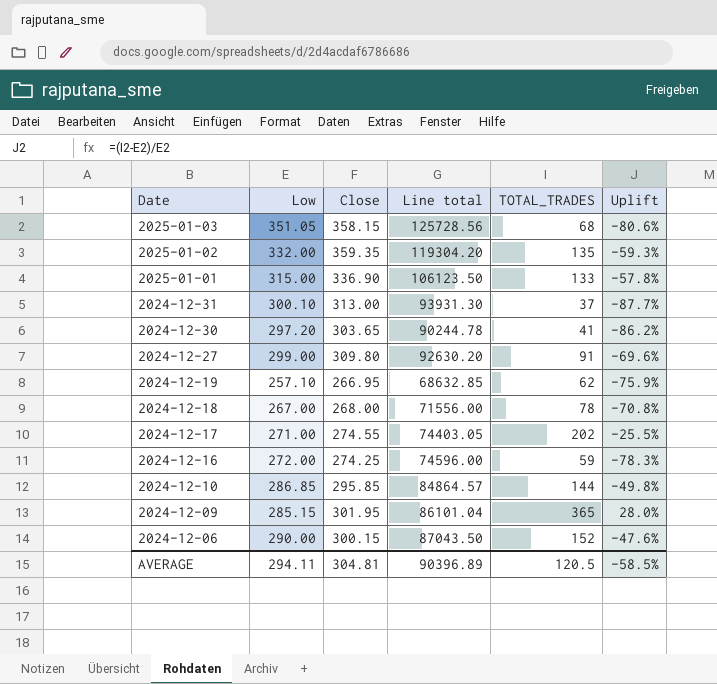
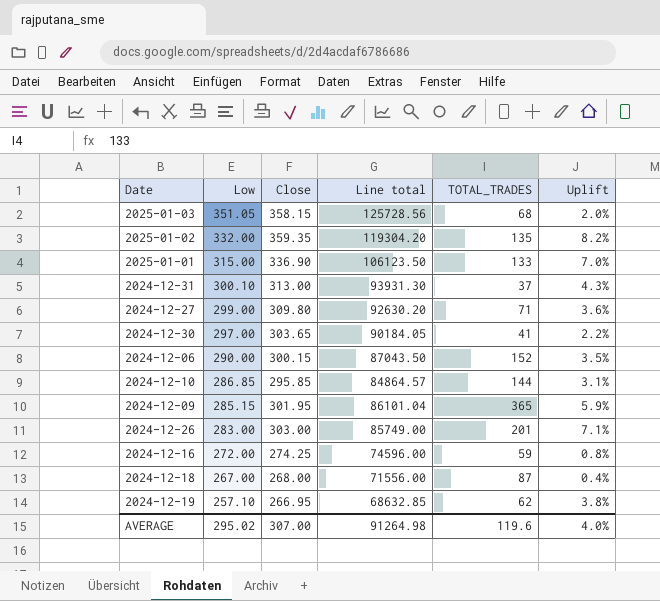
row order: Date descending -> Low descending
column Uplift | formula: ([TOTAL_TRADES] - [Low]) / [Low] -> ([Close] - [Low]) / [Low]
row 2024-12-17: 271.00 | 274.55 | 74403.05 | 202 | -25.5% -> none
2024-12-27 | TOTAL_TRADES: 91 -> 71
2024-12-30 | Low: 297.20 -> 297.00
2024-12-30 | Line total: 90244.78 -> 90184.05
row 2024-12-26: none -> 283.00 | 303.00 | 85749.00 | 201 | 7.1%
2024-12-18 | TOTAL_TRADES: 78 -> 87
AVERAGE | Low: 294.11 -> 295.02
AVERAGE | Close: 304.81 -> 307.00
AVERAGE | Line total: 90396.89 -> 91264.98
AVERAGE | TOTAL_TRADES: 120.5 -> 119.6
AVERAGE | Uplift: -58.5% -> 4.0%

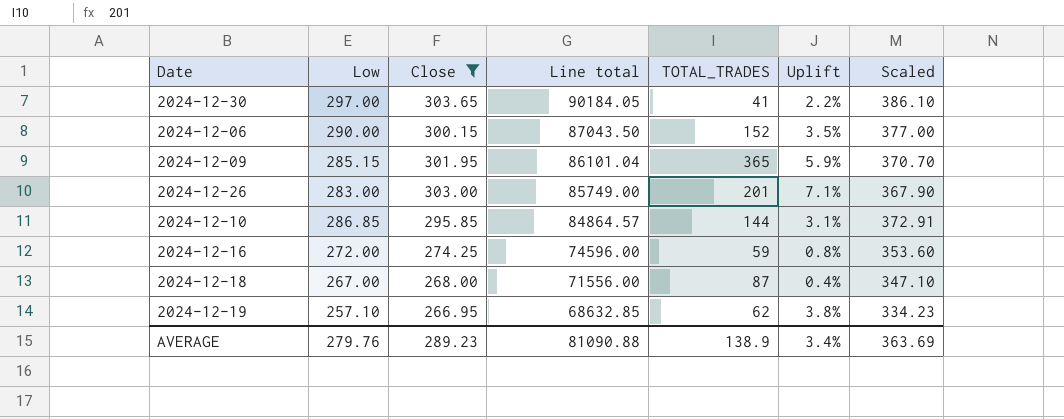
filter: none -> Close <= 303.65
row order: Low descending -> Line total descending
column Scaled | formula: none -> [Low] * 1.3
AVERAGE | Low: 295.02 -> 279.76
AVERAGE | Close: 307.00 -> 289.23
AVERAGE | Line total: 91264.98 -> 81090.88
AVERAGE | TOTAL_TRADES: 119.6 -> 138.9
AVERAGE | Uplift: 4.0% -> 3.4%

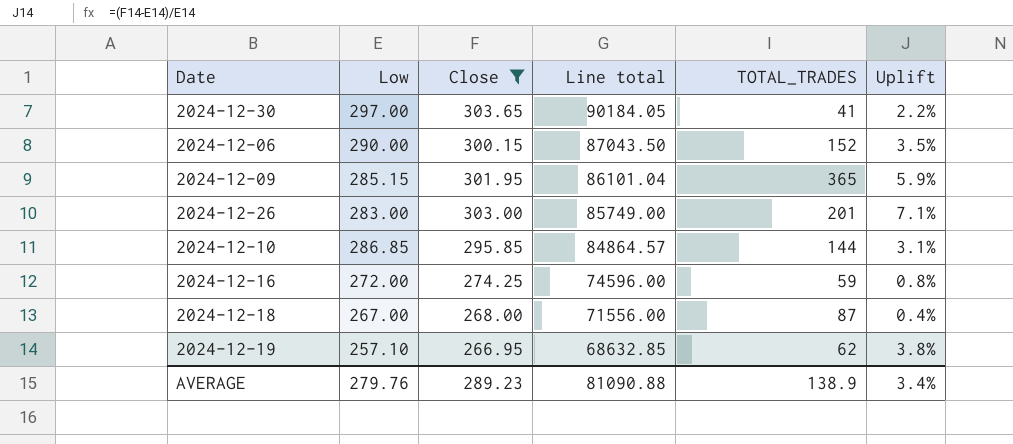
column Scaled | formula: [Low] * 1.3 -> none

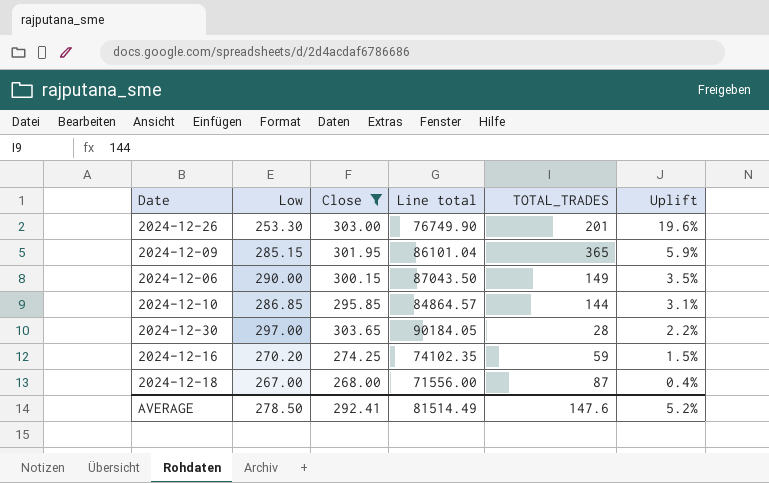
row order: Line total descending -> Uplift descending
row 2024-12-19: 257.10 | 266.95 | 68632.85 | 62 | 3.8% -> none
2024-12-26 | Low: 283.00 -> 253.30
2024-12-26 | Line total: 85749.00 -> 76749.90
2024-12-26 | Uplift: 7.1% -> 19.6%
2024-12-06 | TOTAL_TRADES: 152 -> 149
2024-12-30 | TOTAL_TRADES: 41 -> 28
2024-12-16 | Low: 272.00 -> 270.20
2024-12-16 | Line total: 74596.00 -> 74102.35
2024-12-16 | Uplift: 0.8% -> 1.5%
AVERAGE | Low: 279.76 -> 278.50
AVERAGE | Close: 289.23 -> 292.41
AVERAGE | Line total: 81090.88 -> 81514.49
AVERAGE | TOTAL_TRADES: 138.9 -> 147.6
AVERAGE | Uplift: 3.4% -> 5.2%

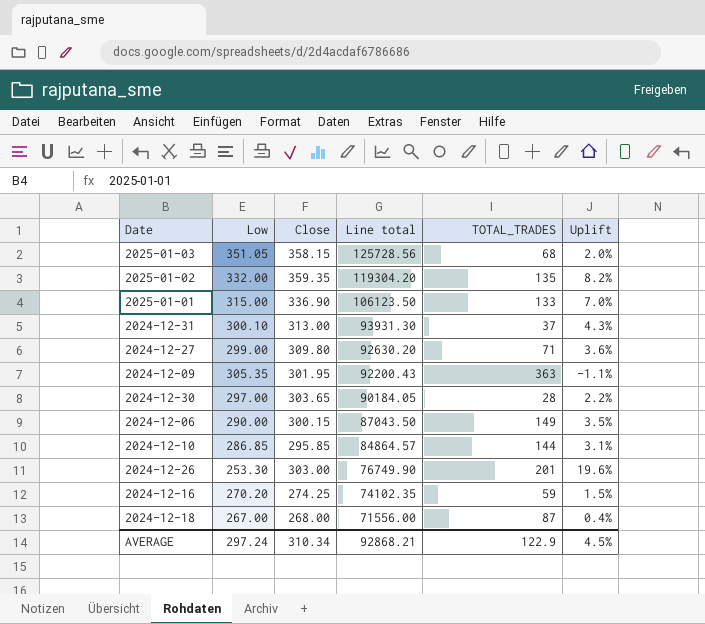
filter: Close <= 303.65 -> none
row order: Uplift descending -> Line total descending
2024-12-09 | Low: 285.15 -> 305.35
2024-12-09 | Line total: 86101.04 -> 92200.43
2024-12-09 | TOTAL_TRADES: 365 -> 363
2024-12-09 | Uplift: 5.9% -> -1.1%
AVERAGE | Low: 278.50 -> 297.24
AVERAGE | Close: 292.41 -> 310.34
AVERAGE | Line total: 81514.49 -> 92868.21
AVERAGE | TOTAL_TRADES: 147.6 -> 122.9
AVERAGE | Uplift: 5.2% -> 4.5%

